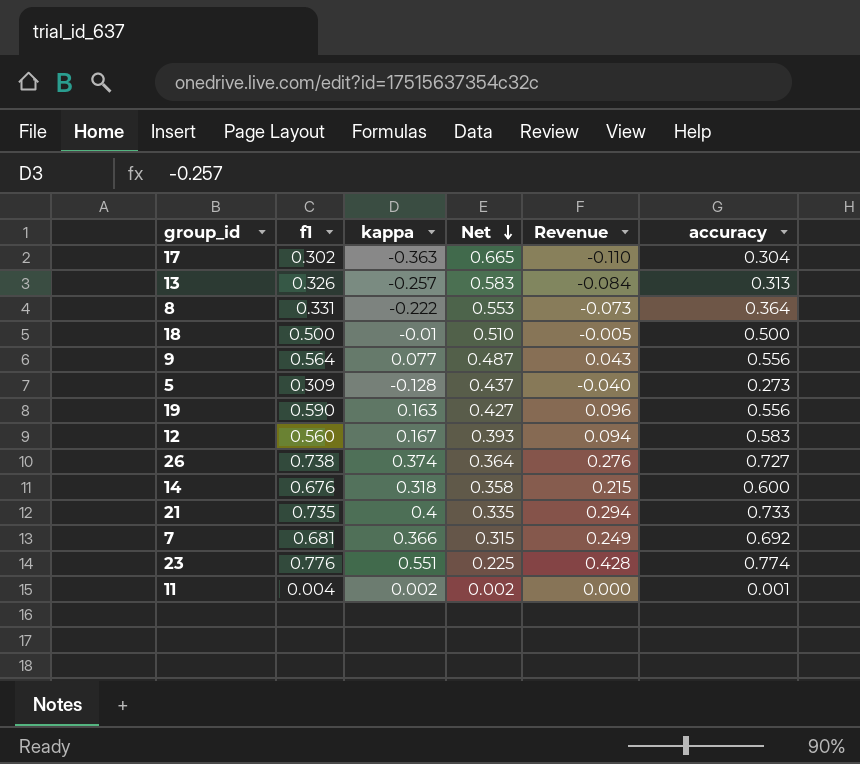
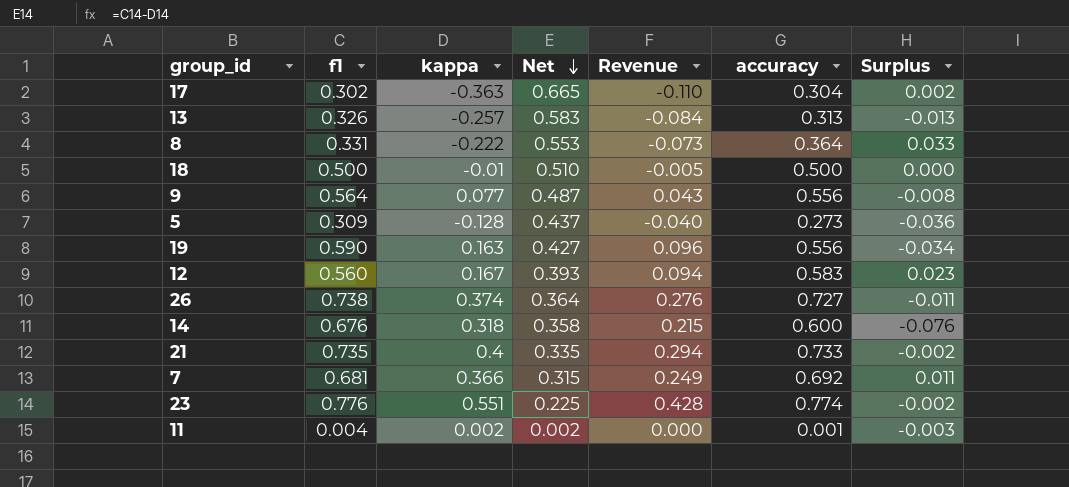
column Surplus | formula: none -> [accuracy] - [f1]

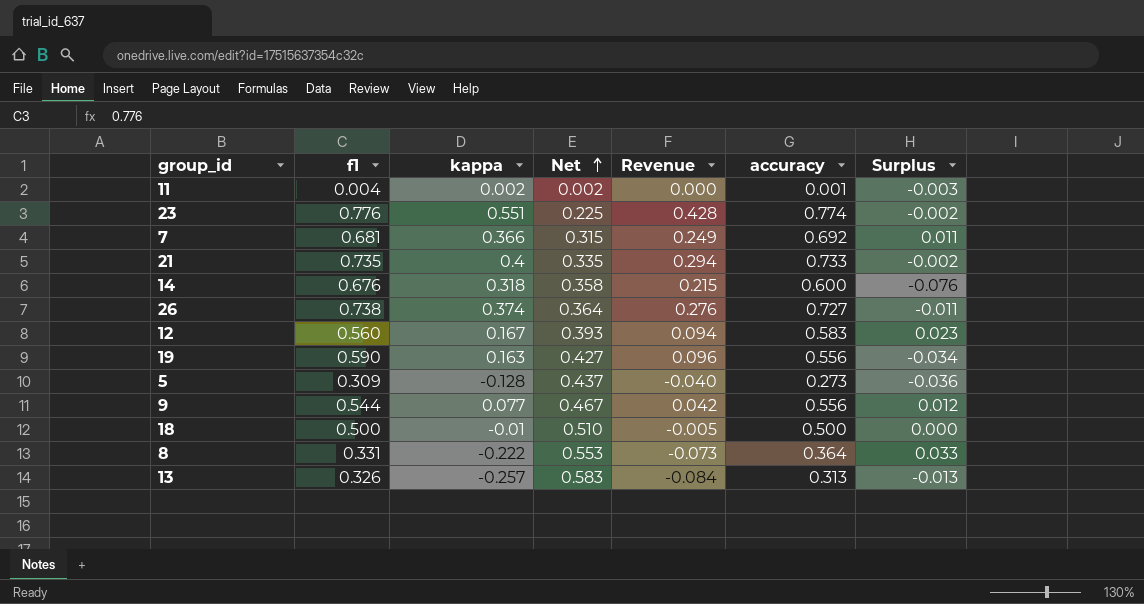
row order: Net descending -> Net ascending
row 17: 0.302 | -0.363 | 0.665 | -0.110 | 0.304 | 0.002 -> none
9 | f1: 0.564 -> 0.544
9 | Net: 0.487 -> 0.467
9 | Revenue: 0.043 -> 0.042
9 | Surplus: -0.008 -> 0.012

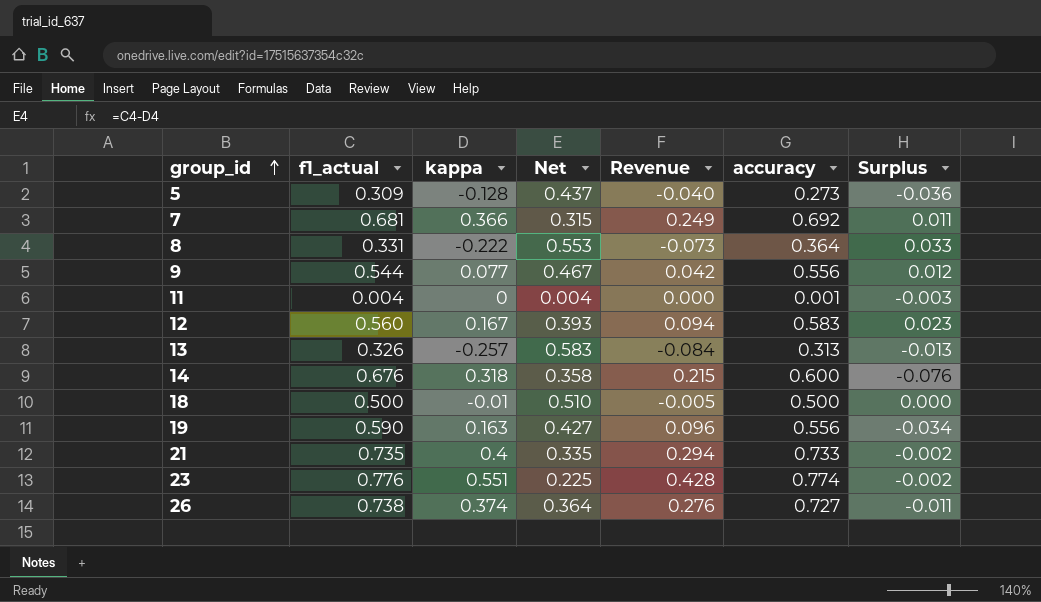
row order: Net ascending -> group_id ascending
column name: f1 -> f1_actual
11 | kappa: 0.002 -> 0
11 | Net: 0.002 -> 0.004

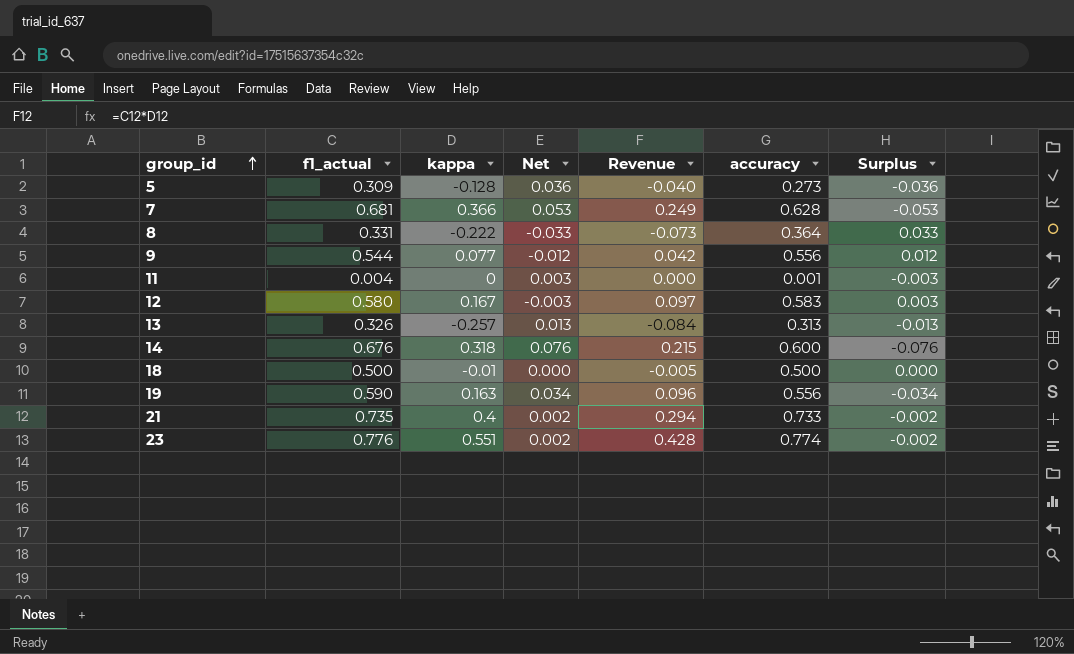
column Net | formula: [f1_actual] - [kappa] -> [f1_actual] - [accuracy]
row 26: 0.738 | 0.374 | 0.364 | 0.276 | 0.727 | -0.011 -> none
7 | accuracy: 0.692 -> 0.628
7 | Surplus: 0.011 -> -0.053
12 | f1_actual: 0.560 -> 0.580
12 | Revenue: 0.094 -> 0.097
12 | Surplus: 0.023 -> 0.003

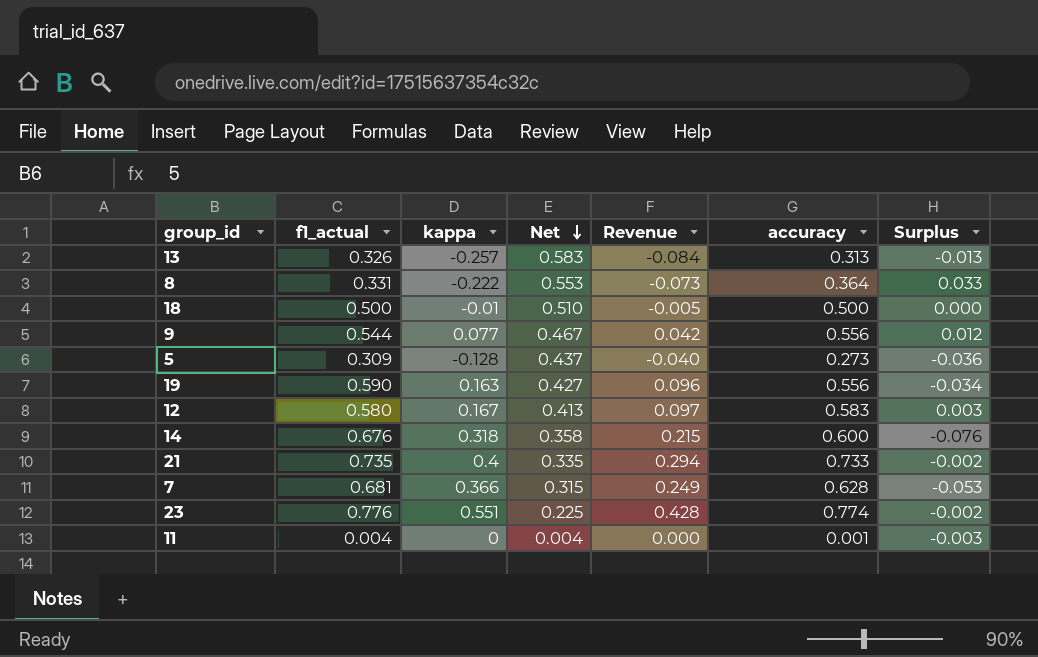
row order: group_id ascending -> Net descending
column Net | formula: [f1_actual] - [accuracy] -> [f1_actual] - [kappa]

